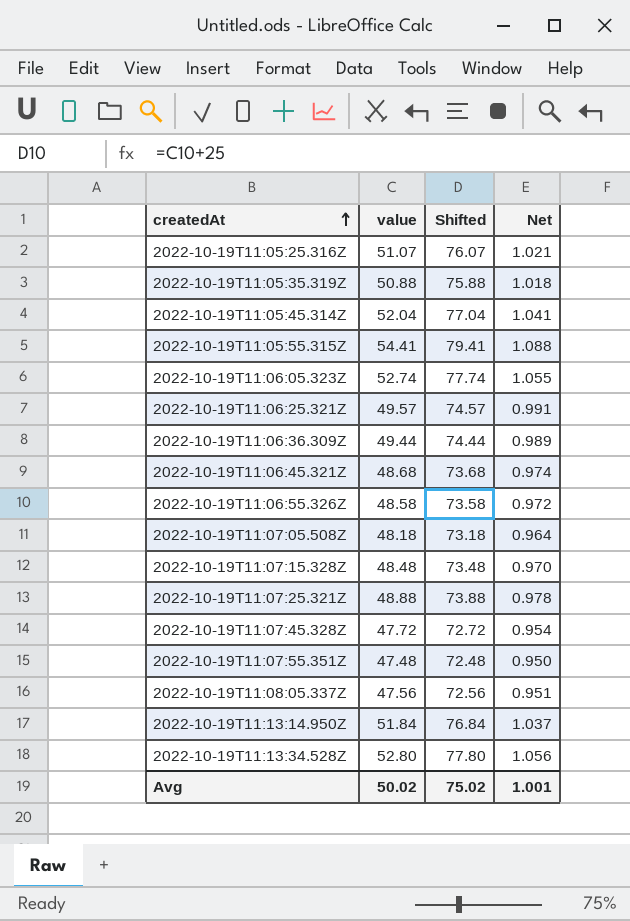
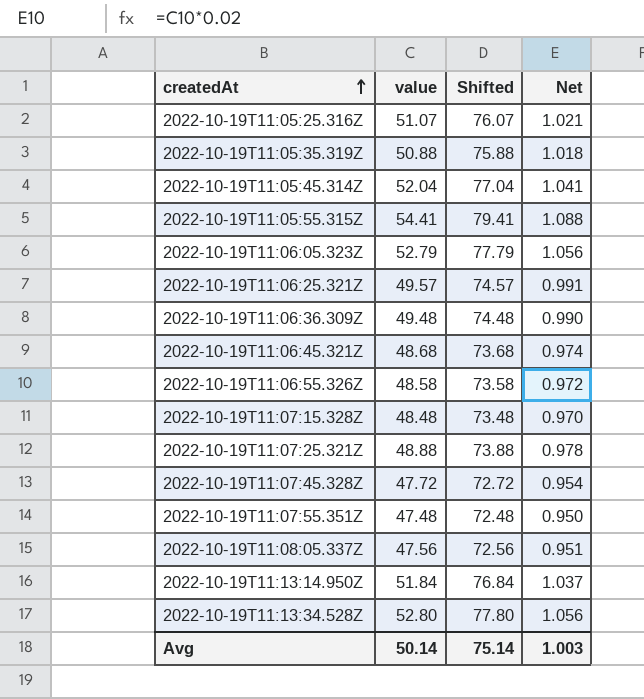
row 2022-10-19T11:07:05.508Z: 48.18 | 73.18 | 0.964 -> none
2022-10-19T11:06:05.323Z | value: 52.74 -> 52.79
2022-10-19T11:06:05.323Z | Shifted: 77.74 -> 77.79
2022-10-19T11:06:05.323Z | Net: 1.055 -> 1.056
2022-10-19T11:06:36.309Z | value: 49.44 -> 49.48
2022-10-19T11:06:36.309Z | Shifted: 74.44 -> 74.48
2022-10-19T11:06:36.309Z | Net: 0.989 -> 0.990
Avg | value: 50.02 -> 50.14
Avg | Shifted: 75.02 -> 75.14
Avg | Net: 1.001 -> 1.003

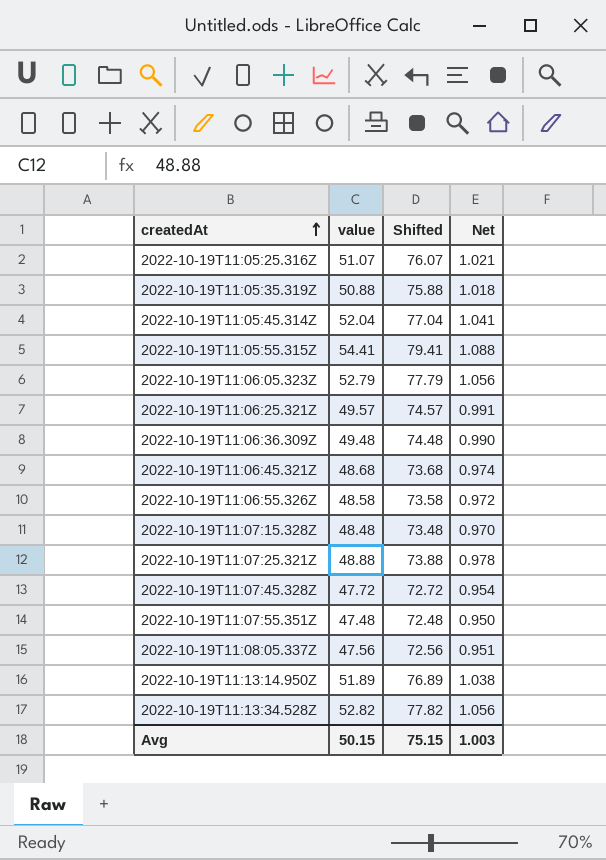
2022-10-19T11:13:14.950Z | value: 51.84 -> 51.89
2022-10-19T11:13:14.950Z | Shifted: 76.84 -> 76.89
2022-10-19T11:13:14.950Z | Net: 1.037 -> 1.038
2022-10-19T11:13:34.528Z | value: 52.80 -> 52.82
2022-10-19T11:13:34.528Z | Shifted: 77.80 -> 77.82
Avg | value: 50.14 -> 50.15
Avg | Shifted: 75.14 -> 75.15

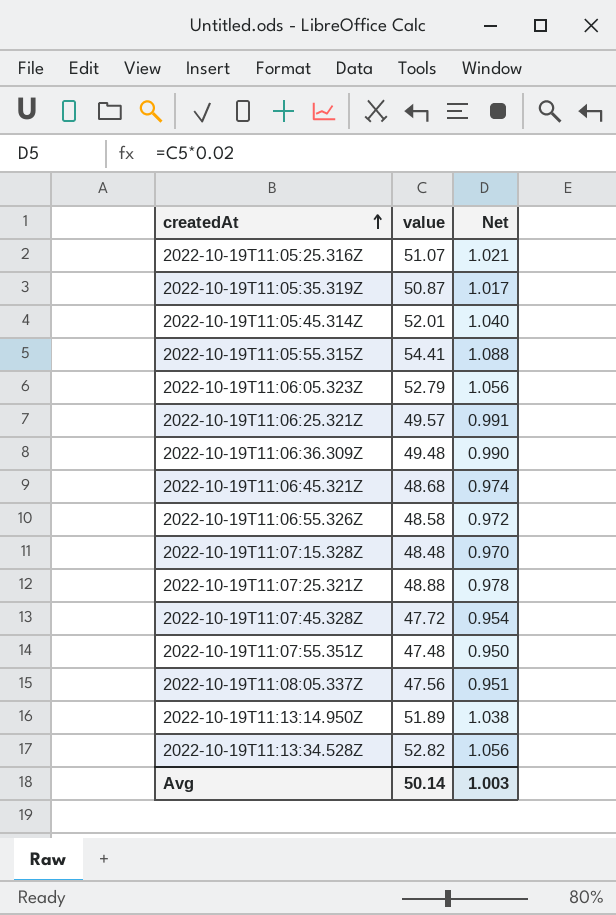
column Shifted | formula: [value] + 25 -> none
2022-10-19T11:05:35.319Z | value: 50.88 -> 50.87
2022-10-19T11:05:35.319Z | Net: 1.018 -> 1.017
2022-10-19T11:05:45.314Z | value: 52.04 -> 52.01
2022-10-19T11:05:45.314Z | Net: 1.041 -> 1.040
Avg | value: 50.15 -> 50.14

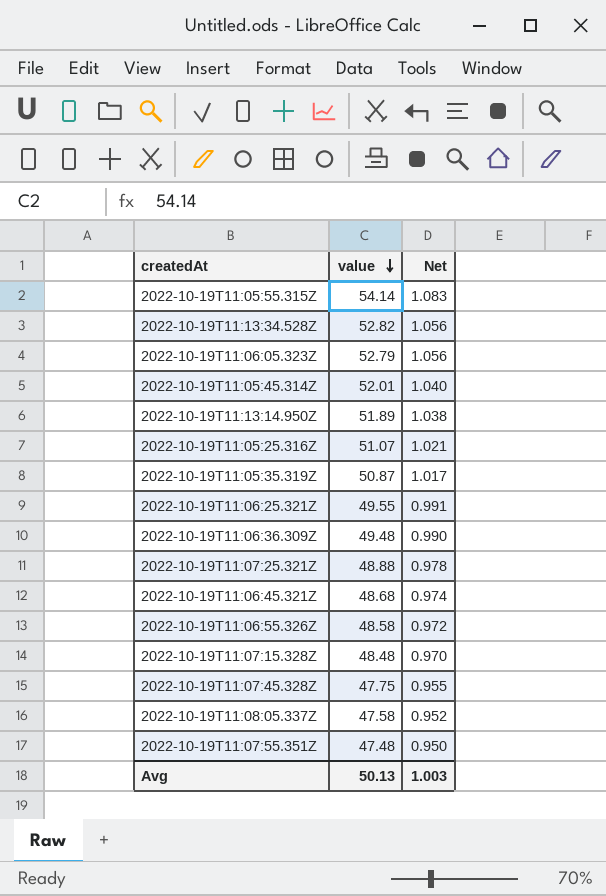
row order: createdAt ascending -> value descending
2022-10-19T11:05:55.315Z | value: 54.41 -> 54.14
2022-10-19T11:05:55.315Z | Net: 1.088 -> 1.083
2022-10-19T11:06:25.321Z | value: 49.57 -> 49.55
2022-10-19T11:07:45.328Z | value: 47.72 -> 47.75
2022-10-19T11:07:45.328Z | Net: 0.954 -> 0.955
2022-10-19T11:08:05.337Z | value: 47.56 -> 47.58
2022-10-19T11:08:05.337Z | Net: 0.951 -> 0.952
Avg | value: 50.14 -> 50.13

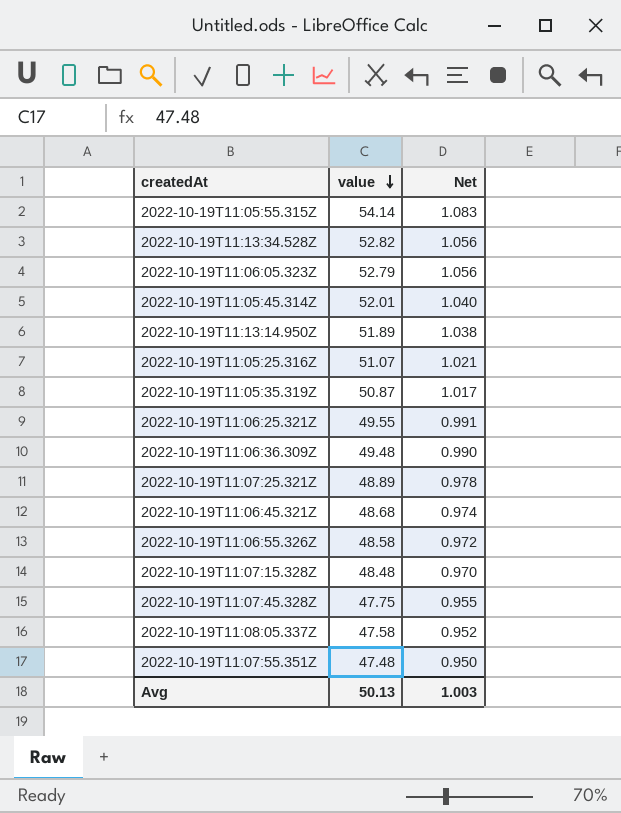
2022-10-19T11:07:25.321Z | value: 48.88 -> 48.89

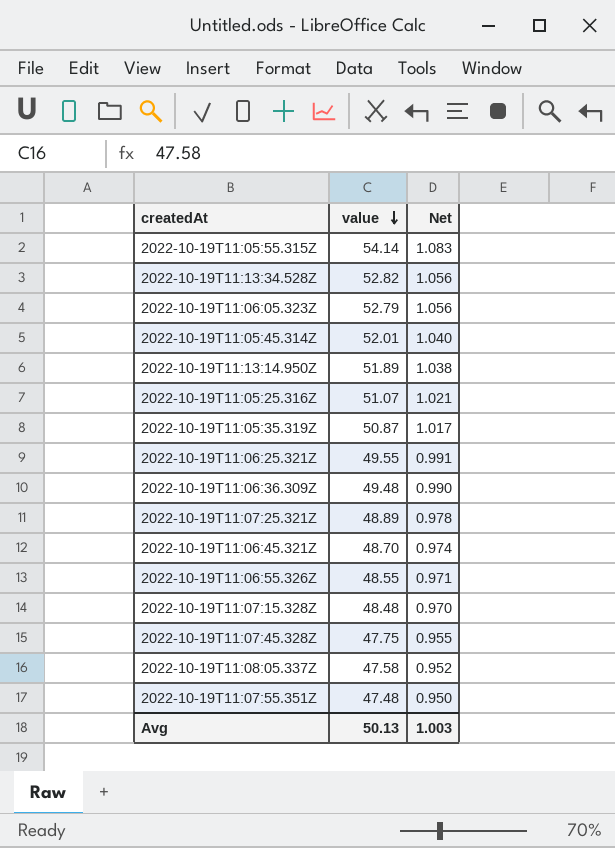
2022-10-19T11:06:45.321Z | value: 48.68 -> 48.70
2022-10-19T11:06:55.326Z | value: 48.58 -> 48.55
2022-10-19T11:06:55.326Z | Net: 0.972 -> 0.971

